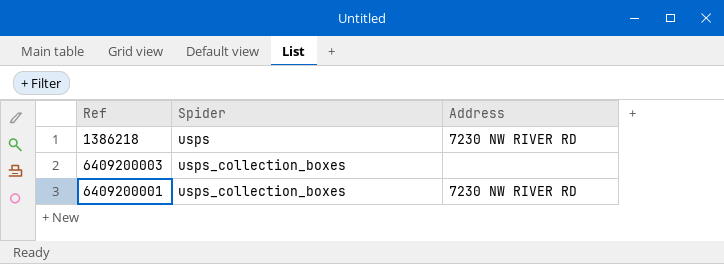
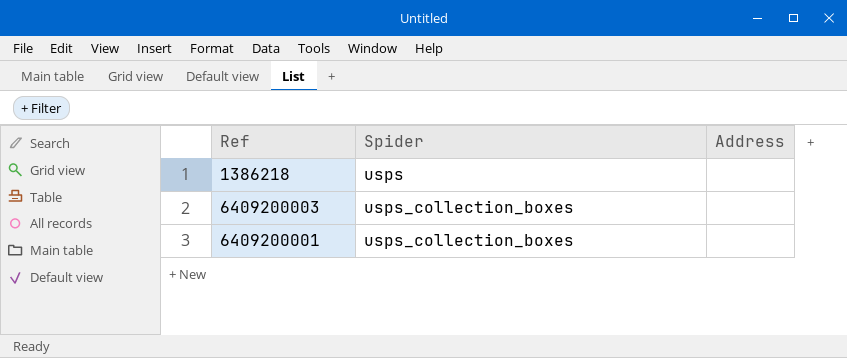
1386218 | Address: 7230 NW RIVER RD -> none
6409200001 | Address: 7230 NW RIVER RD -> none

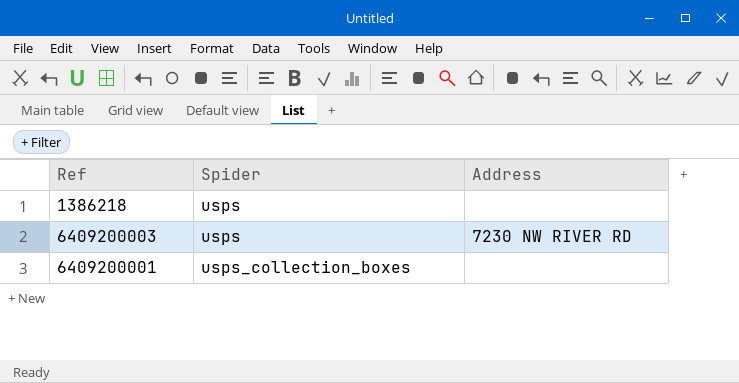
6409200003 | Spider: usps_collection_boxes -> usps
6409200003 | Address: none -> 7230 NW RIVER RD

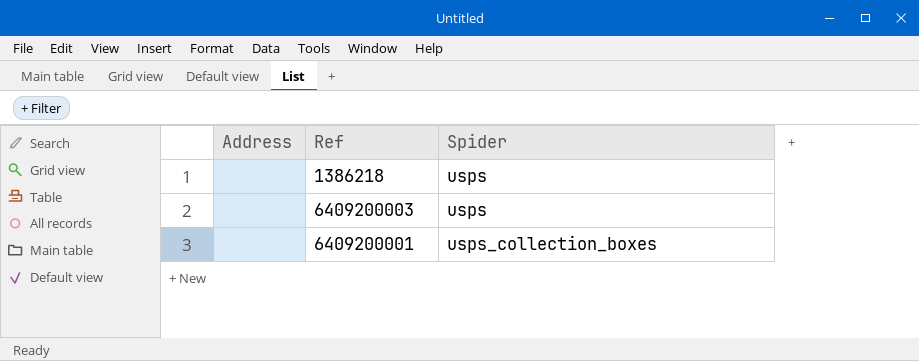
column Address | position: 3 -> 1
6409200003 | Address: 7230 NW RIVER RD -> none

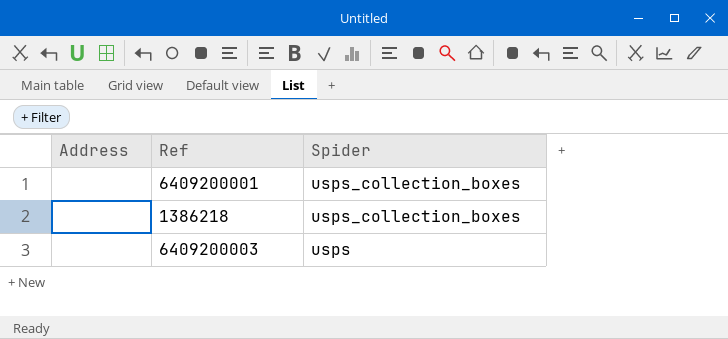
row order: Spider ascending -> Spider descending
1386218 | Spider: usps -> usps_collection_boxes

